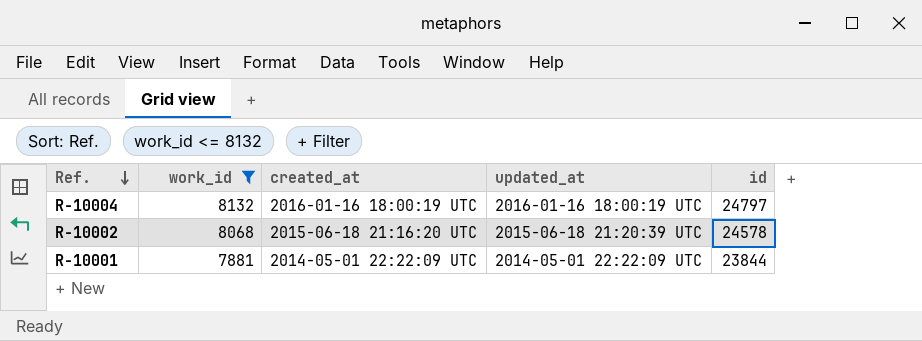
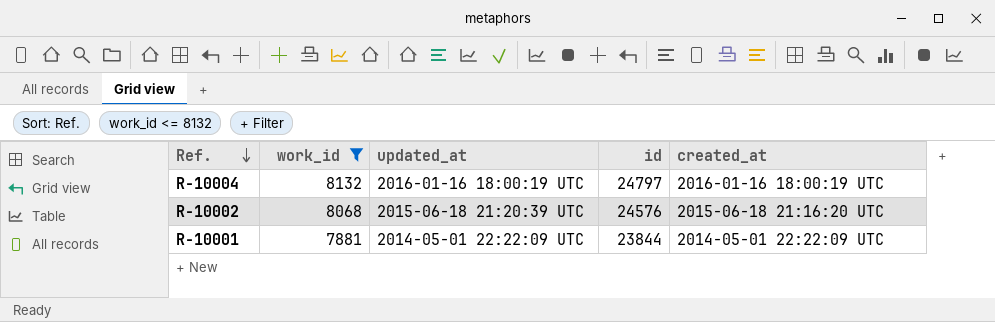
column created_at | position: 3 -> 5
R-10002 | id: 24578 -> 24576

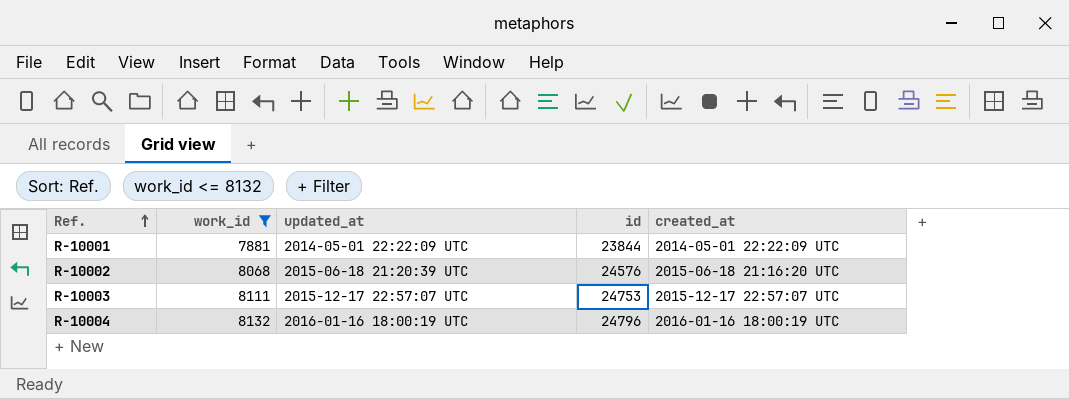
row order: Ref. descending -> Ref. ascending
row R-10003: none -> 8111 | 2015-12-17 22:57:07 UTC | 24753 | 2015-12-17 22:57:07 UTC
R-10004 | id: 24797 -> 24796

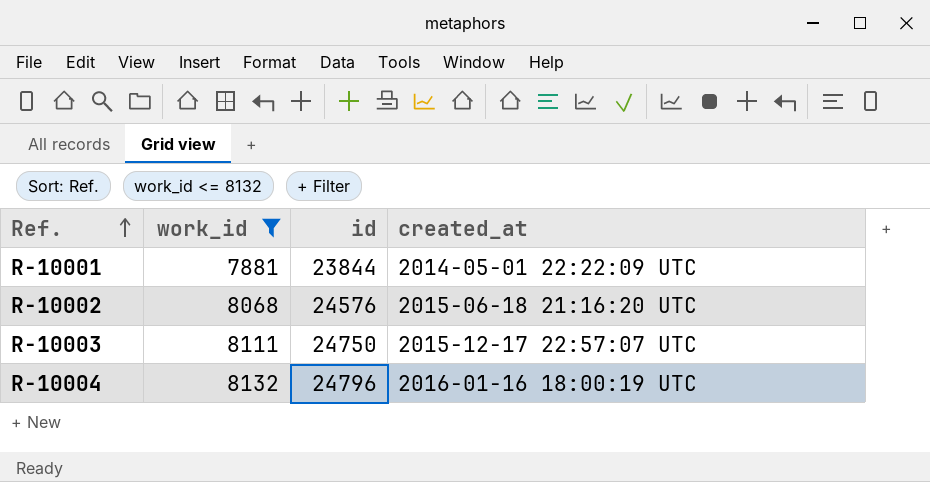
column updated_at | position: 3 -> none
R-10003 | id: 24753 -> 24750

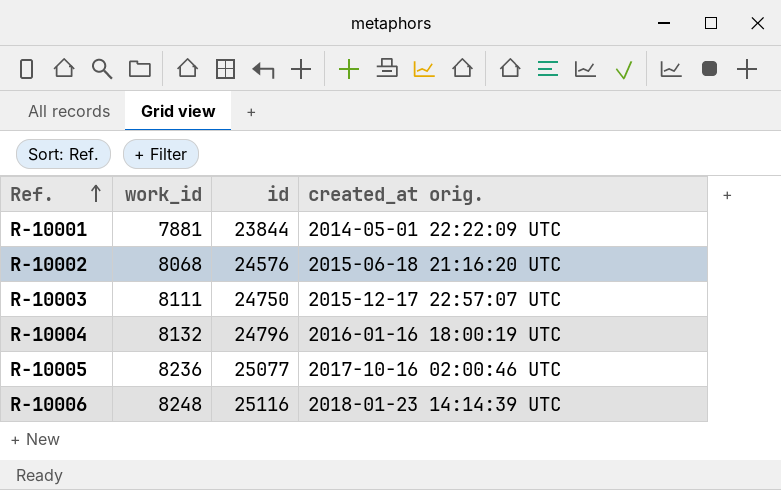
filter: work_id <= 8132 -> none
column name: created_at -> created_at orig.

